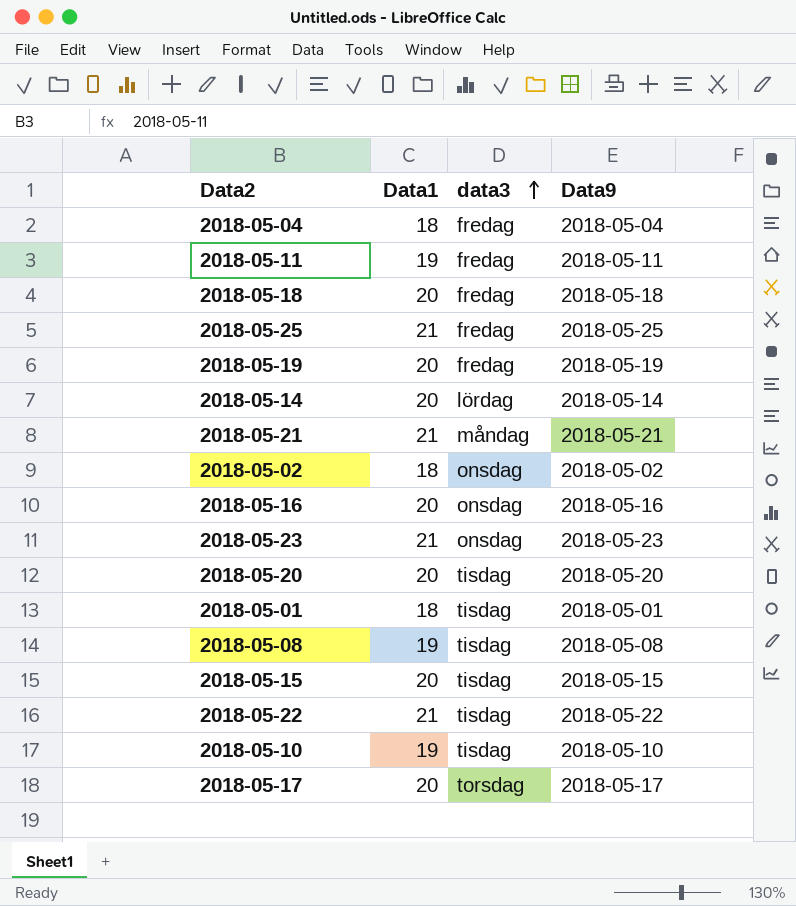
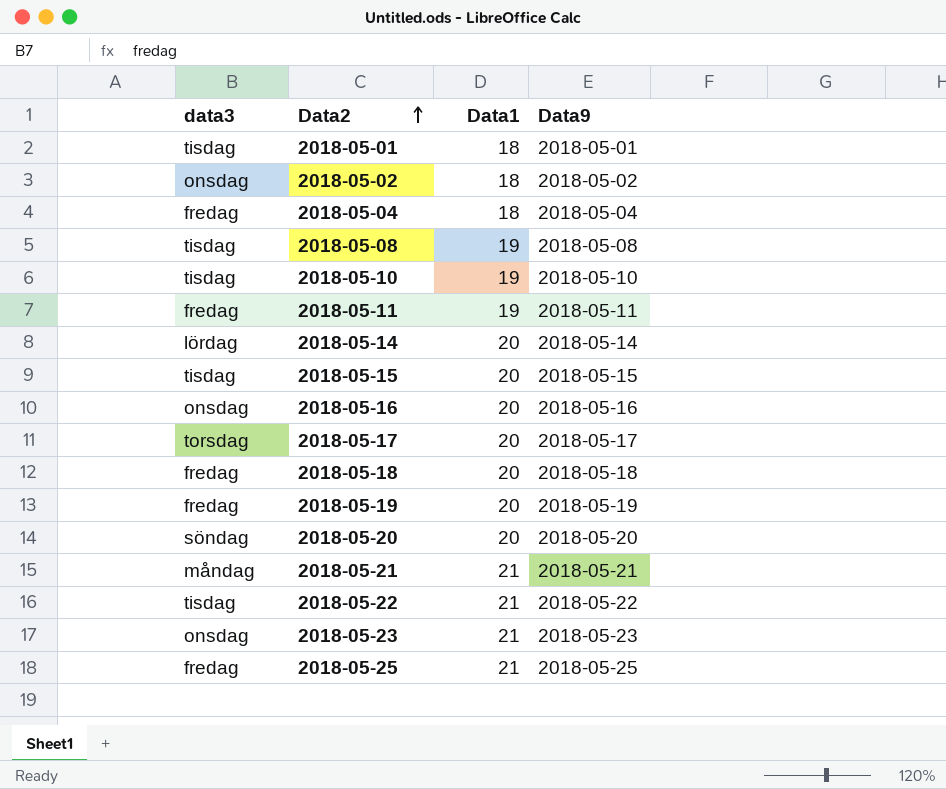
row order: data3 ascending -> Data2 ascending
column data3 | position: 3 -> 1
2018-05-20 | data3: tisdag -> söndag

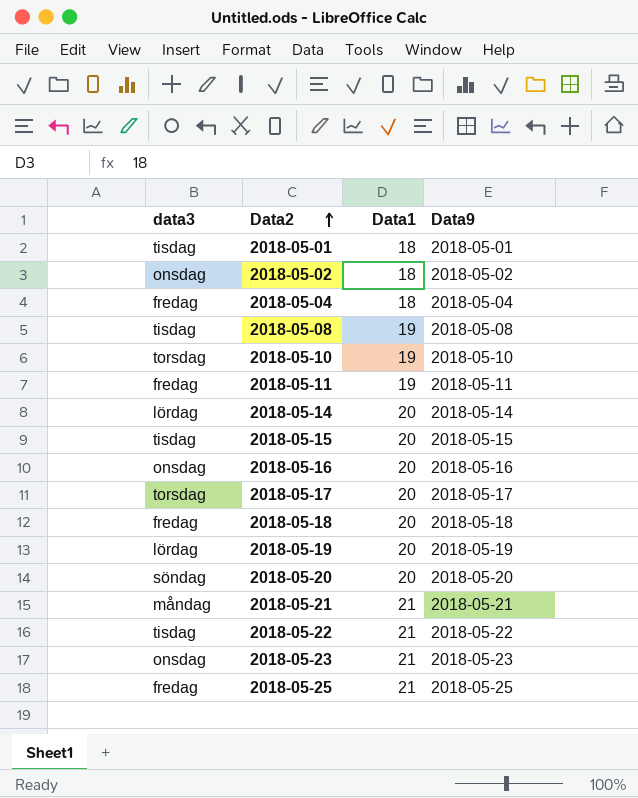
2018-05-10 | data3: tisdag -> torsdag
2018-05-19 | data3: fredag -> lördag

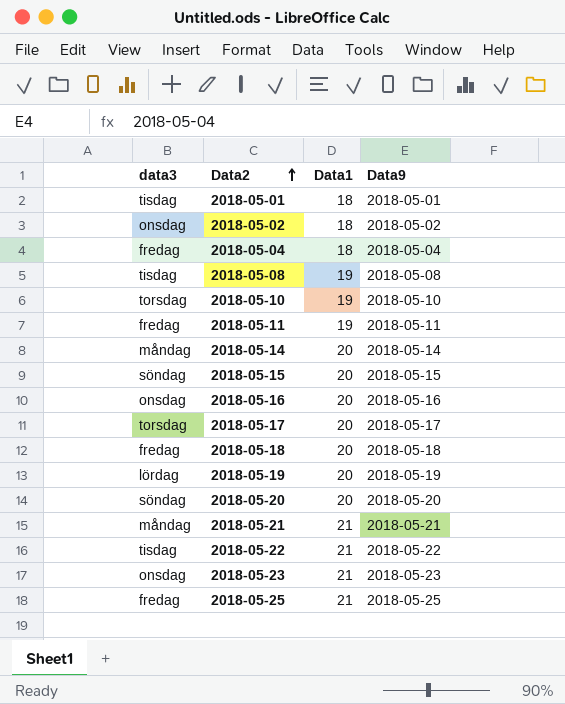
2018-05-14 | data3: lördag -> måndag
2018-05-15 | data3: tisdag -> söndag

